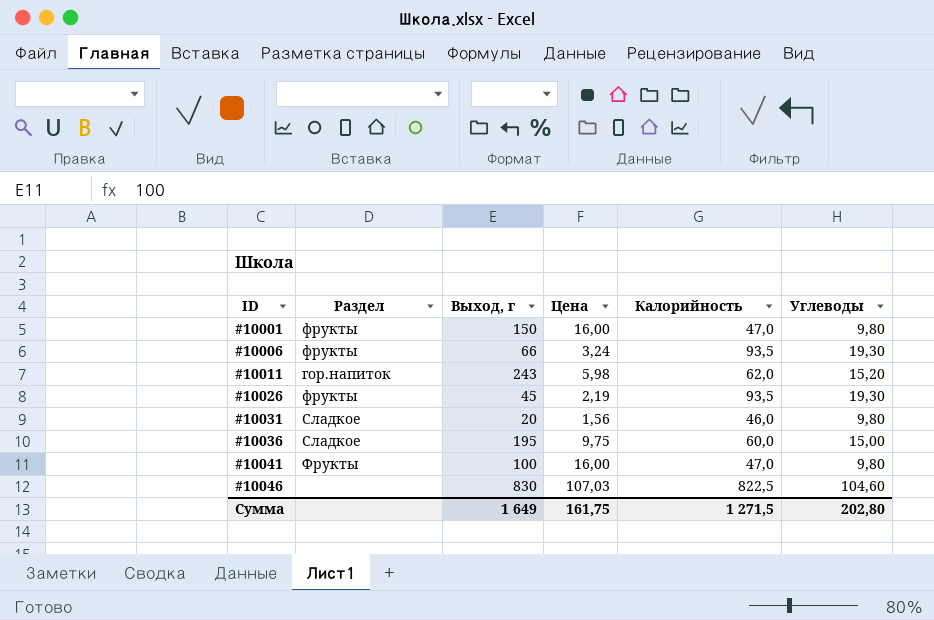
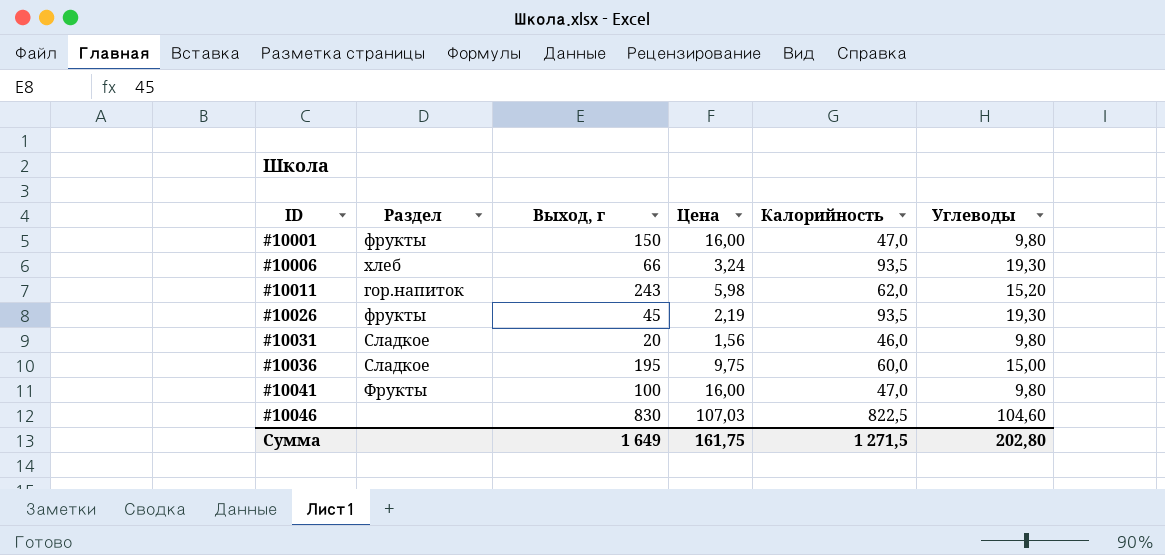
#10006 | Раздел: фрукты -> хлеб

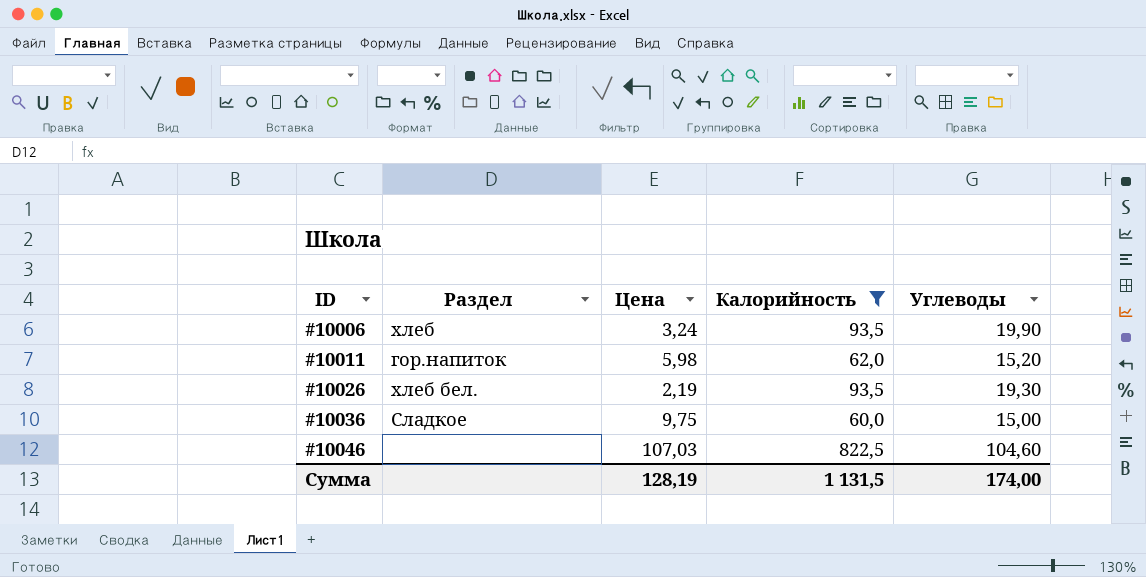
filter: none -> Калорийность >= 60,0
column Выход, г | position: 3 -> none
#10006 | Углеводы: 19,30 -> 19,90
#10026 | Раздел: фрукты -> хлеб бел.
Сумма | Цена: 161,75 -> 128,19
Сумма | Калорийность: 1 271,5 -> 1 131,5
Сумма | Углеводы: 202,80 -> 174,00

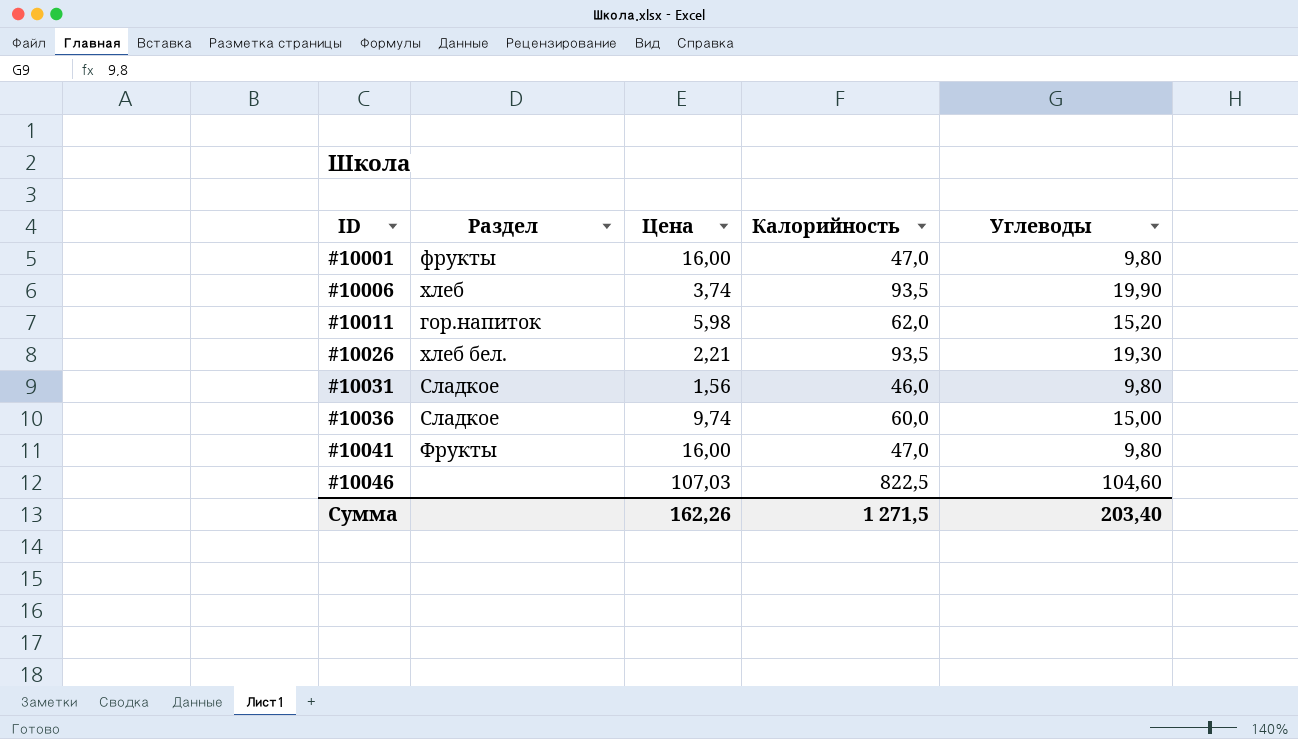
filter: Калорийность >= 60,0 -> none
#10006 | Цена: 3,24 -> 3,74
#10026 | Цена: 2,19 -> 2,21
#10036 | Цена: 9,75 -> 9,74
Сумма | Цена: 128,19 -> 162,26
Сумма | Калорийность: 1 131,5 -> 1 271,5
Сумма | Углеводы: 174,00 -> 203,40

